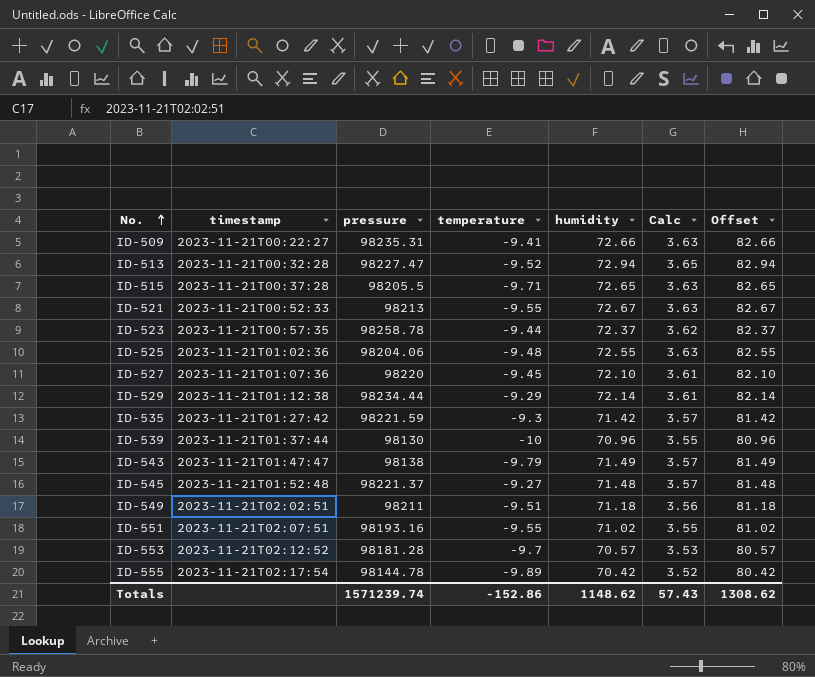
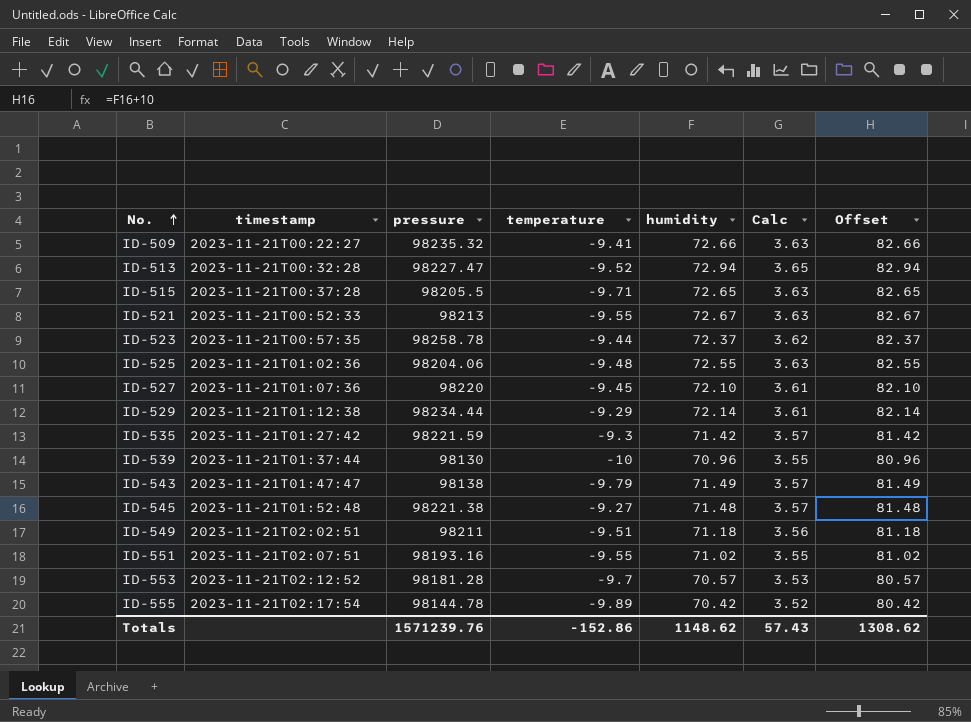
ID-509 | pressure: 98235.31 -> 98235.32
ID-545 | pressure: 98221.37 -> 98221.38
Totals | pressure: 1571239.74 -> 1571239.76

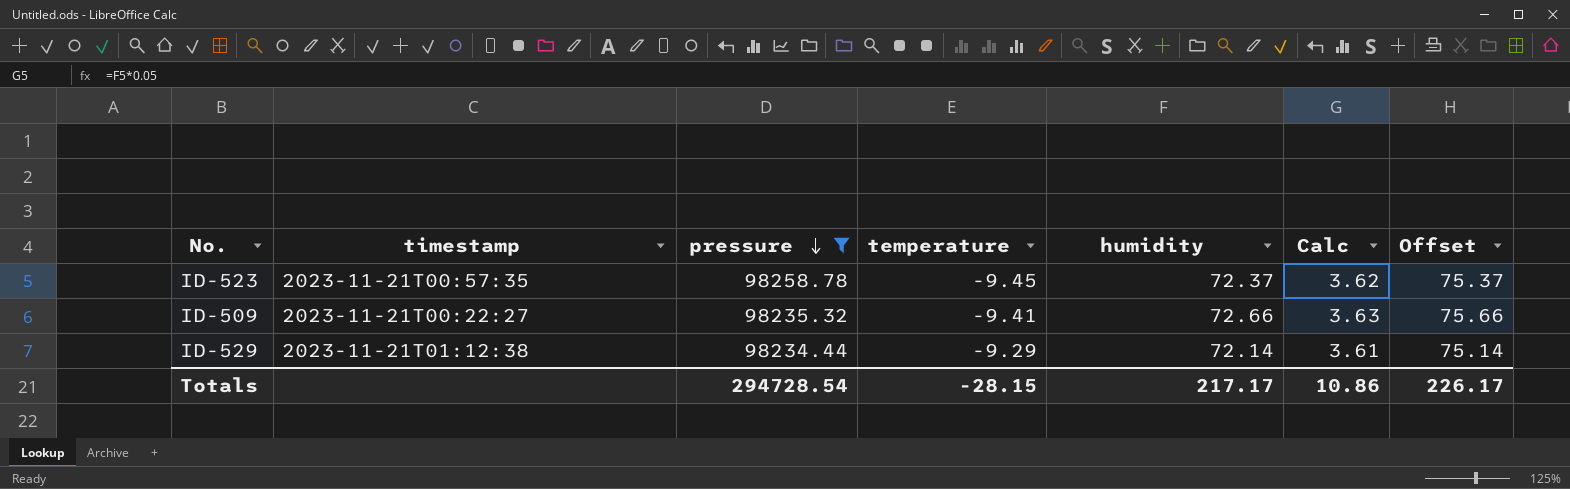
filter: none -> pressure >= 98234.44
row order: No. ascending -> pressure descending
column Offset | formula: [humidity] + 10 -> [humidity] + 3
ID-523 | temperature: -9.44 -> -9.45
Totals | pressure: 1571239.76 -> 294728.54
Totals | temperature: -152.86 -> -28.15
Totals | humidity: 1148.62 -> 217.17
Totals | Calc: 57.43 -> 10.86
Totals | Offset: 1308.62 -> 226.17

